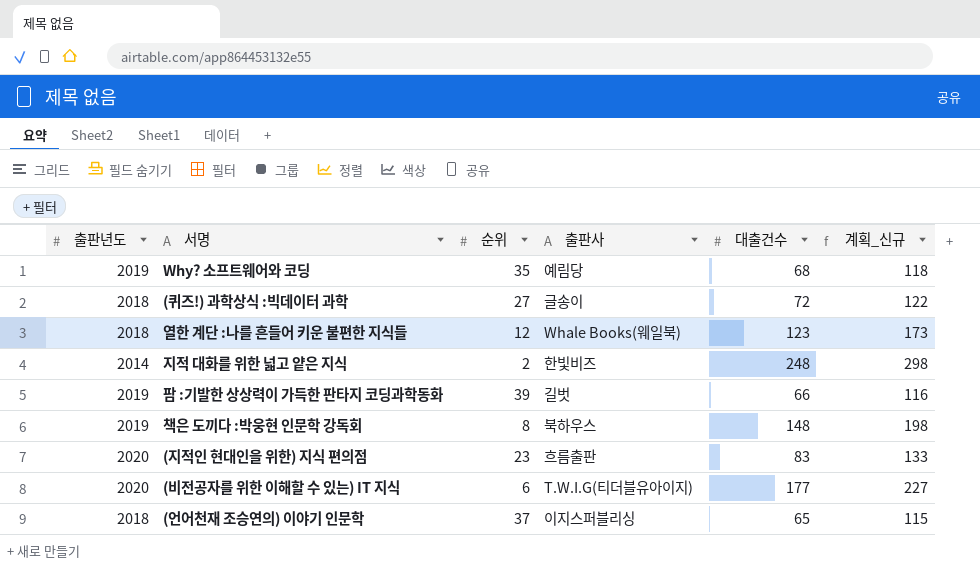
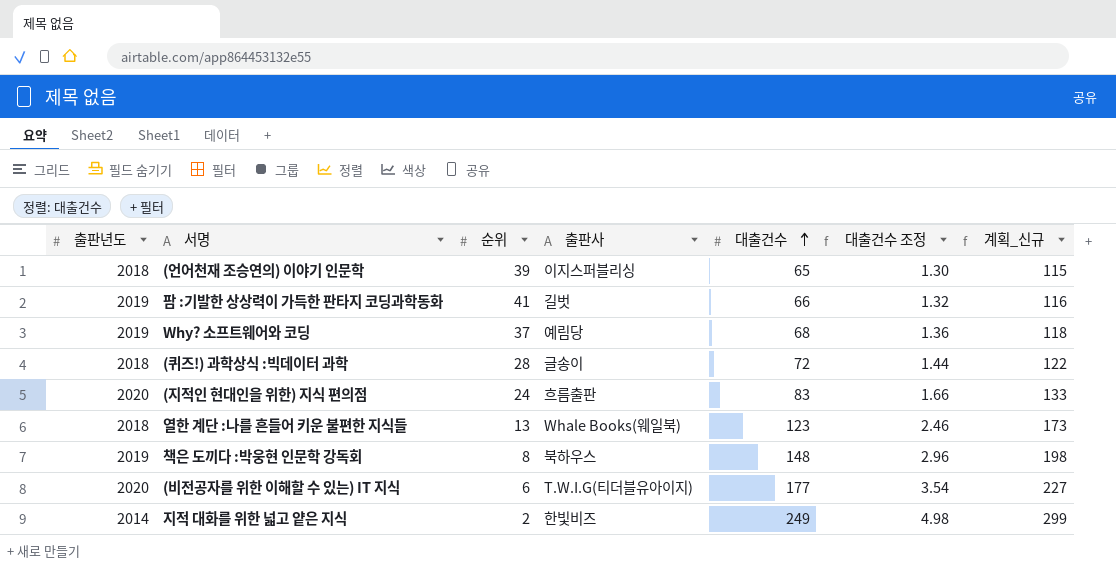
row order: none -> 대출건수 ascending
column 대출건수 조정 | formula: none -> [대출건수] * 0.02
(언어천재 조승연의) 이야기 인문학 | 순위: 37 -> 39
팜 :기발한 상상력이 가득한 판타지 코딩과학동화 | 순위: 39 -> 41
Why? 소프트웨어와 코딩 | 순위: 35 -> 37
(퀴즈!) 과학상식 :빅데이터 과학 | 순위: 27 -> 28
(지적인 현대인을 위한) 지식 편의점 | 순위: 23 -> 24
열한 계단 :나를 흔들어 키운 불편한 지식들 | 순위: 12 -> 13
지적 대화를 위한 넓고 얕은 지식 | 대출건수: 248 -> 249
지적 대화를 위한 넓고 얕은 지식 | 계획_신규: 298 -> 299

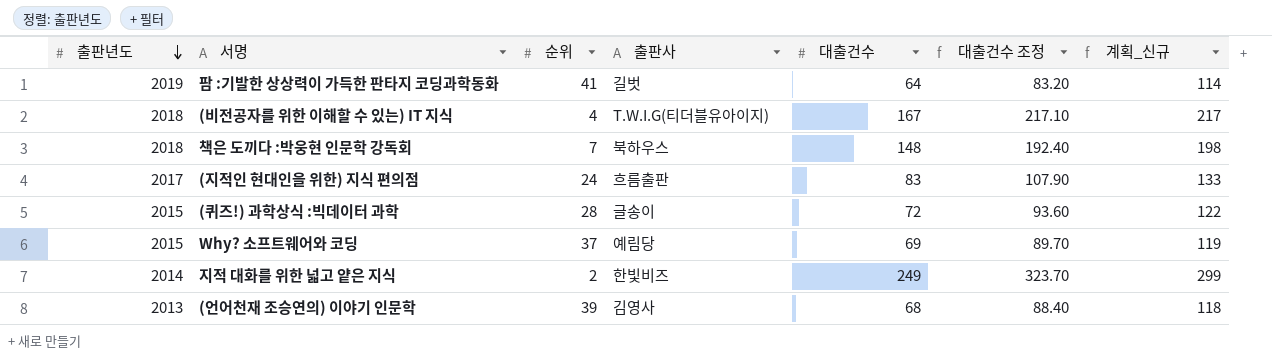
row order: 대출건수 ascending -> 출판년도 descending
column 대출건수 조정 | formula: [대출건수] * 0.02 -> [대출건수] * 1.3
row 열한 계단 :나를 흔들어 키운 불편한 지식들: 2018 | 13 | Whale Books(웨일북) | 123 | 2.46 | 173 -> none
팜 :기발한 상상력이 가득한 판타지 코딩과학동화 | 대출건수: 66 -> 64
팜 :기발한 상상력이 가득한 판타지 코딩과학동화 | 계획_신규: 116 -> 114
(비전공자를 위한 이해할 수 있는) IT 지식 | 출판년도: 2020 -> 2018
(비전공자를 위한 이해할 수 있는) IT 지식 | 순위: 6 -> 4
(비전공자를 위한 이해할 수 있는) IT 지식 | 대출건수: 177 -> 167
(비전공자를 위한 이해할 수 있는) IT 지식 | 계획_신규: 227 -> 217
책은 도끼다 :박웅현 인문학 강독회 | 출판년도: 2019 -> 2018
책은 도끼다 :박웅현 인문학 강독회 | 순위: 8 -> 7
(지적인 현대인을 위한) 지식 편의점 | 출판년도: 2020 -> 2017
(퀴즈!) 과학상식 :빅데이터 과학 | 출판년도: 2018 -> 2015
Why? 소프트웨어와 코딩 | 출판년도: 2019 -> 2015
Why? 소프트웨어와 코딩 | 대출건수: 68 -> 69
Why? 소프트웨어와 코딩 | 계획_신규: 118 -> 119
(언어천재 조승연의) 이야기 인문학 | 출판년도: 2018 -> 2013
(언어천재 조승연의) 이야기 인문학 | 출판사: 이지스퍼블리싱 -> 김영사
(언어천재 조승연의) 이야기 인문학 | 대출건수: 65 -> 68
(언어천재 조승연의) 이야기 인문학 | 계획_신규: 115 -> 118

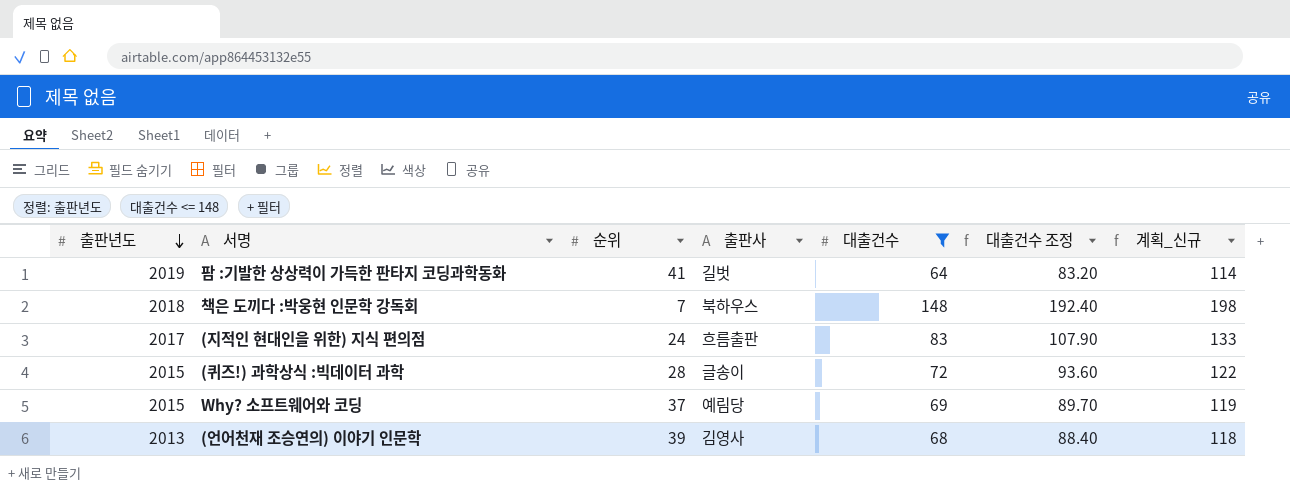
filter: none -> 대출건수 <= 148

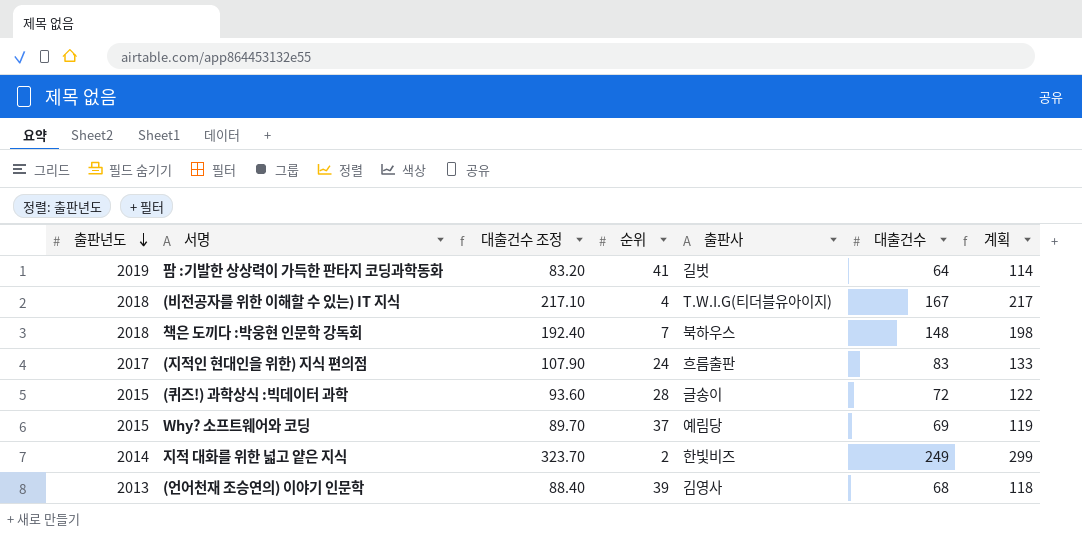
filter: 대출건수 <= 148 -> none
column 대출건수 조정 | position: 6 -> 3
column name: 계획_신규 -> 계획

